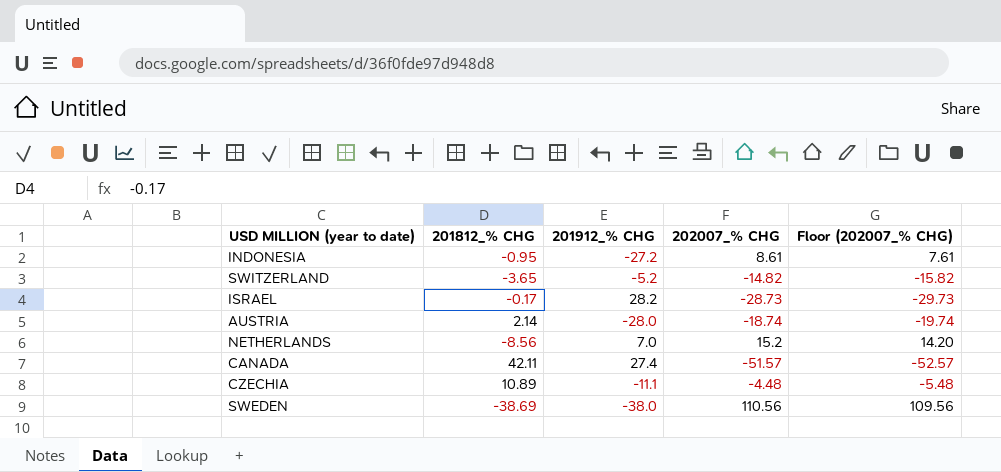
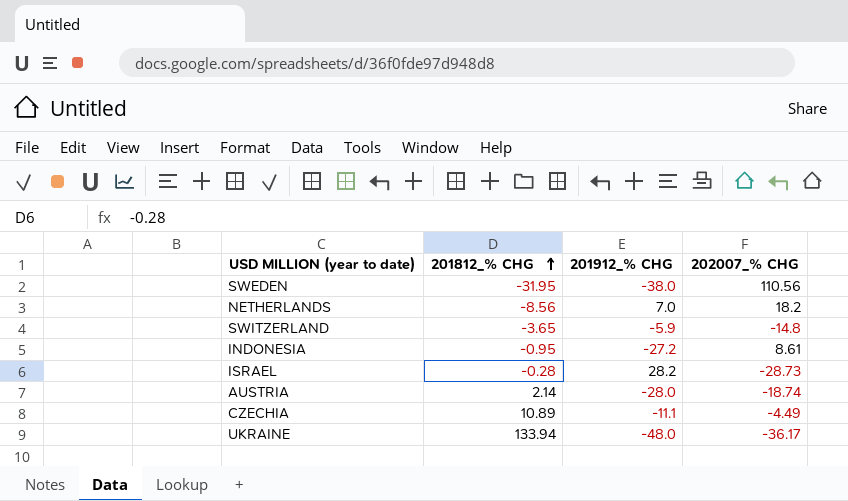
row order: none -> 201812_% CHG ascending
column Floor (202007_% CHG) | formula: [202007_% CHG] - 1 -> none
row CANADA: 42.11 | 27.4 | -51.57 | -52.57 -> none
SWEDEN | 201812_% CHG: -38.69 -> -31.95
NETHERLANDS | 202007_% CHG: 15.2 -> 18.2
SWITZERLAND | 201912_% CHG: -5.2 -> -5.9
SWITZERLAND | 202007_% CHG: -14.82 -> -14.8
ISRAEL | 201812_% CHG: -0.17 -> -0.28
CZECHIA | 202007_% CHG: -4.48 -> -4.49
row UKRAINE: none -> 133.94 | -48.0 | -36.17

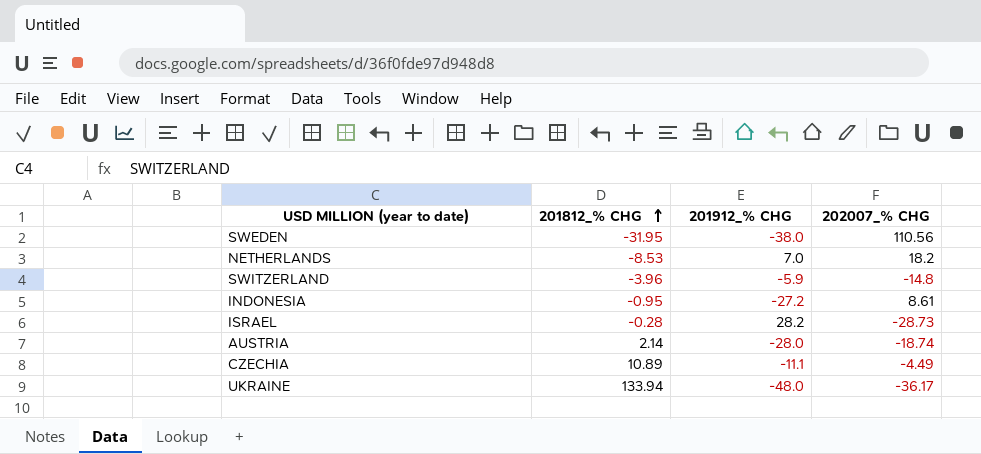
NETHERLANDS | 201812_% CHG: -8.56 -> -8.53
SWITZERLAND | 201812_% CHG: -3.65 -> -3.96

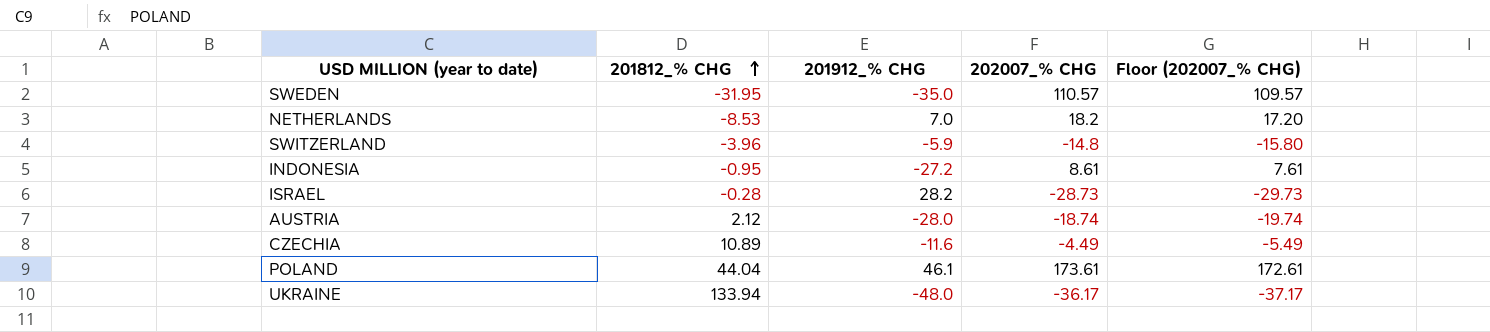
column Floor (202007_% CHG) | formula: none -> [202007_% CHG] - 1
SWEDEN | 201912_% CHG: -38.0 -> -35.0
SWEDEN | 202007_% CHG: 110.56 -> 110.57
AUSTRIA | 201812_% CHG: 2.14 -> 2.12
CZECHIA | 201912_% CHG: -11.1 -> -11.6
row POLAND: none -> 44.04 | 46.1 | 173.61 | 172.61

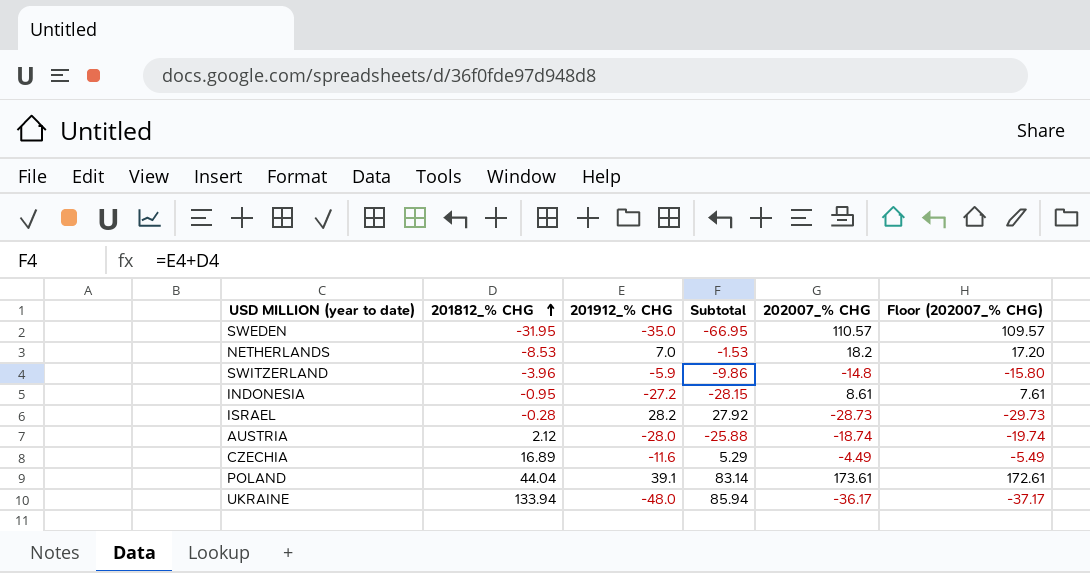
column Subtotal | formula: none -> [201812_% CHG] + [201912_% CHG]
CZECHIA | 201812_% CHG: 10.89 -> 16.89
POLAND | 201912_% CHG: 46.1 -> 39.1

